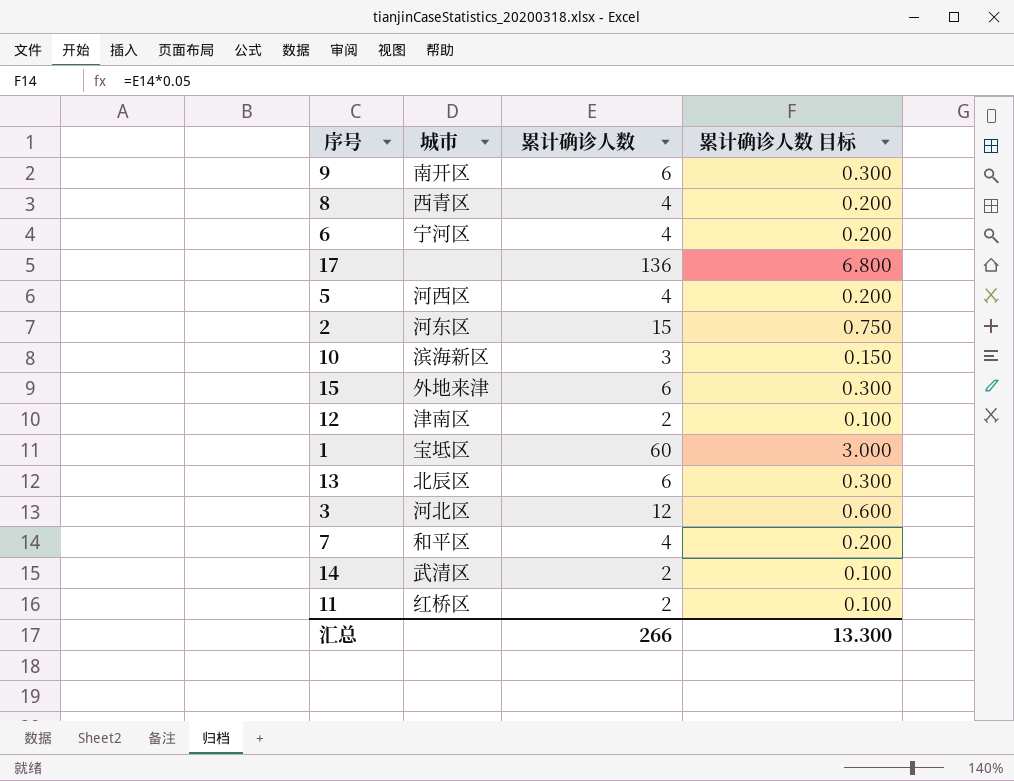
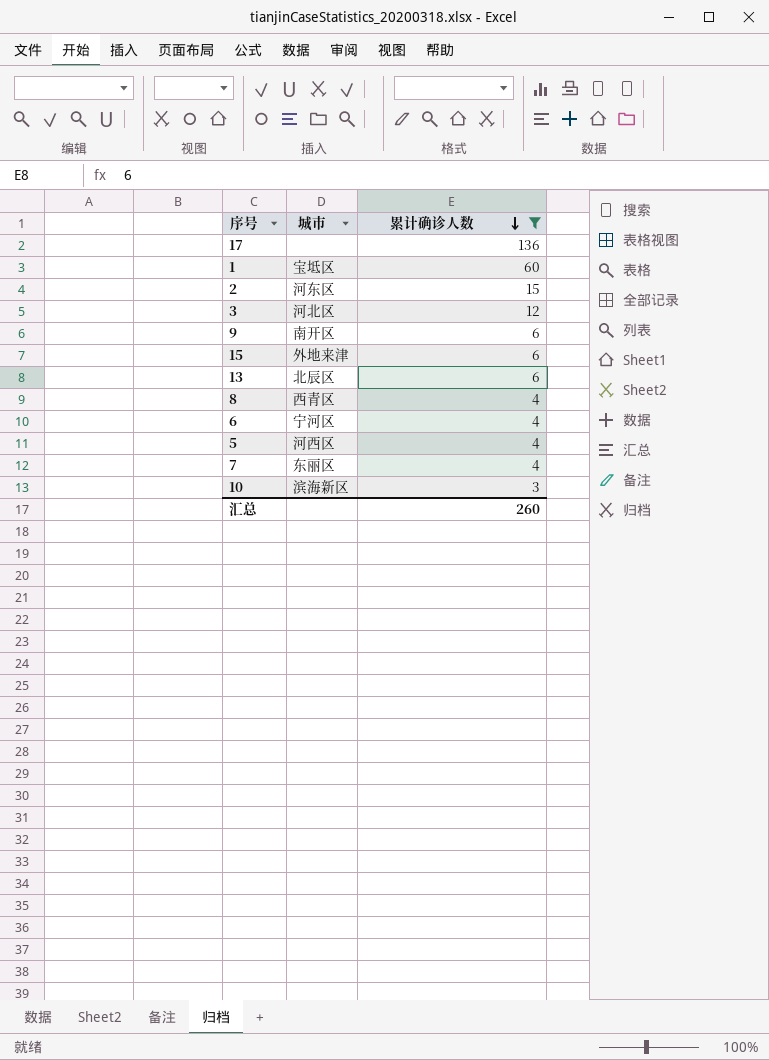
filter: none -> 累计确诊人数 != 2
row order: none -> 累计确诊人数 descending
column 累计确诊人数 目标 | formula: [累计确诊人数] * 0.05 -> none
7 | 城市: 和平区 -> 东丽区
汇总 | 累计确诊人数: 266 -> 260

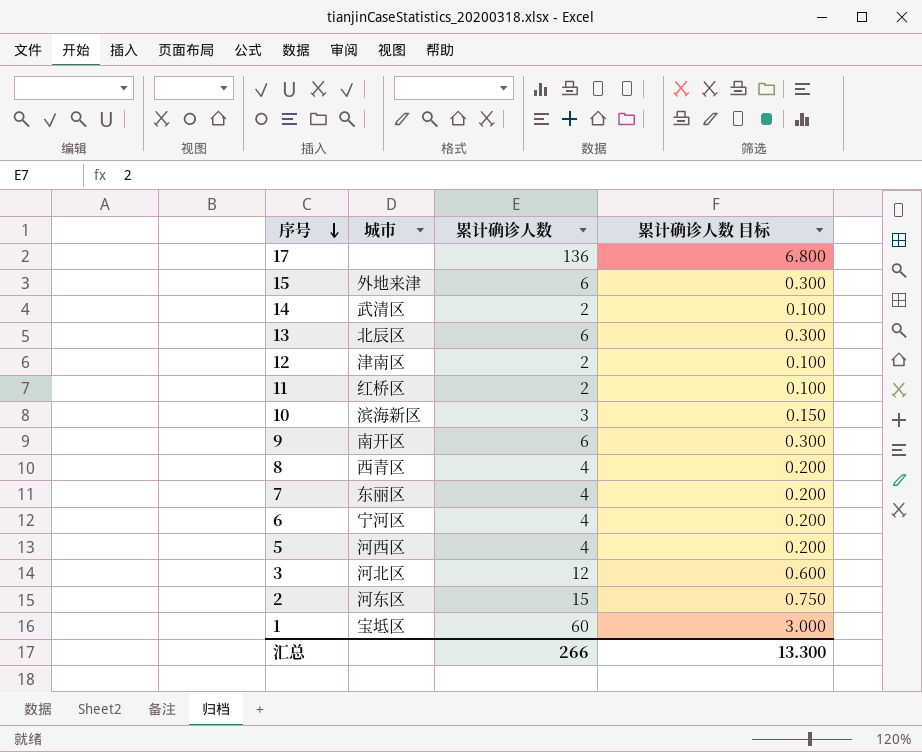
filter: 累计确诊人数 != 2 -> none
row order: 累计确诊人数 descending -> 序号 descending
column 累计确诊人数 目标 | formula: none -> [累计确诊人数] * 0.05
汇总 | 累计确诊人数: 260 -> 266

